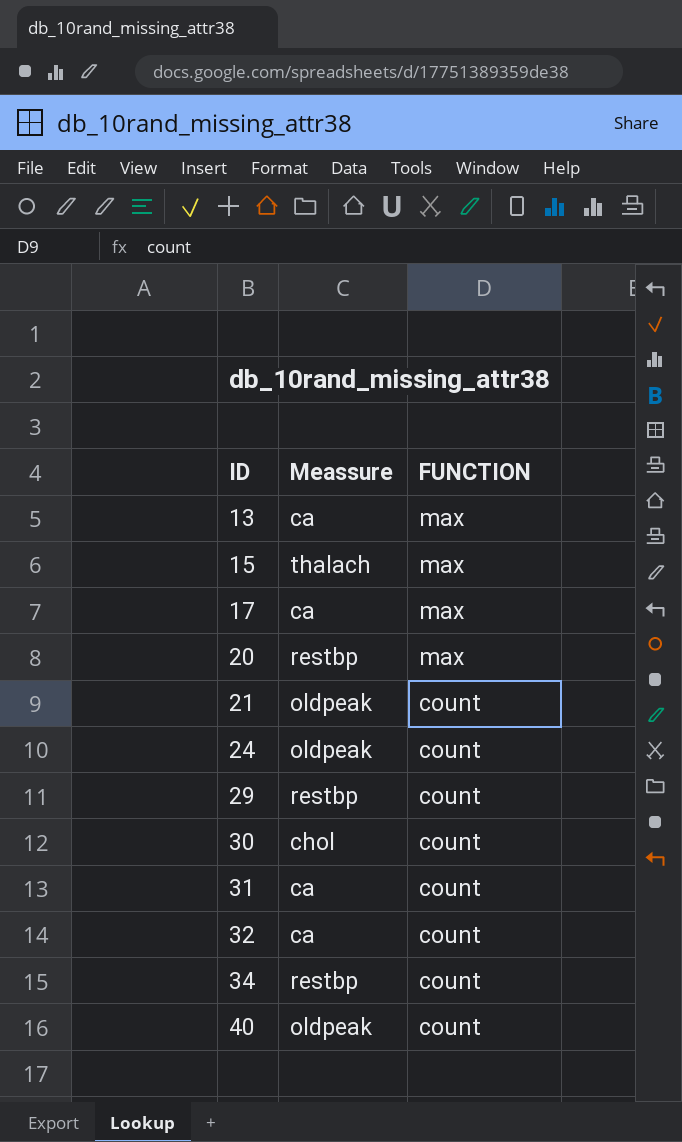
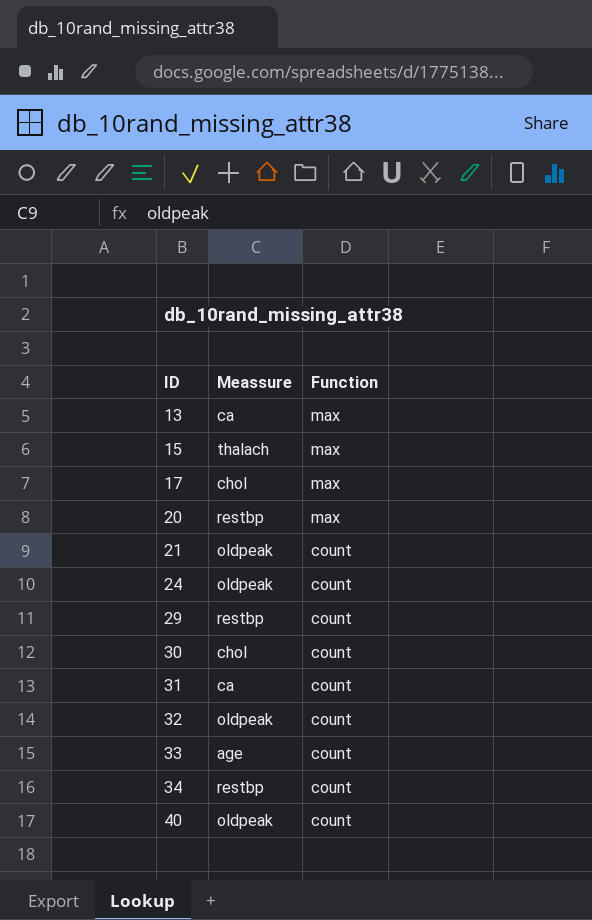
column name: FUNCTION -> Function
17 | Meassure: ca -> chol
32 | Meassure: ca -> oldpeak
row 33: none -> age | count

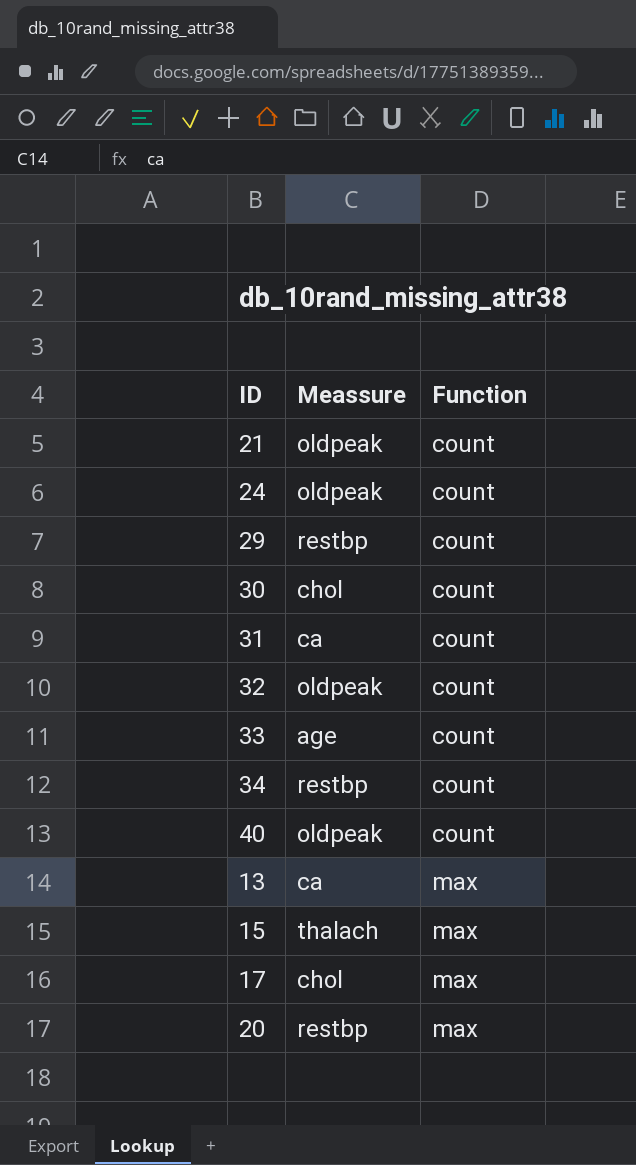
row order: ID ascending -> Function ascending

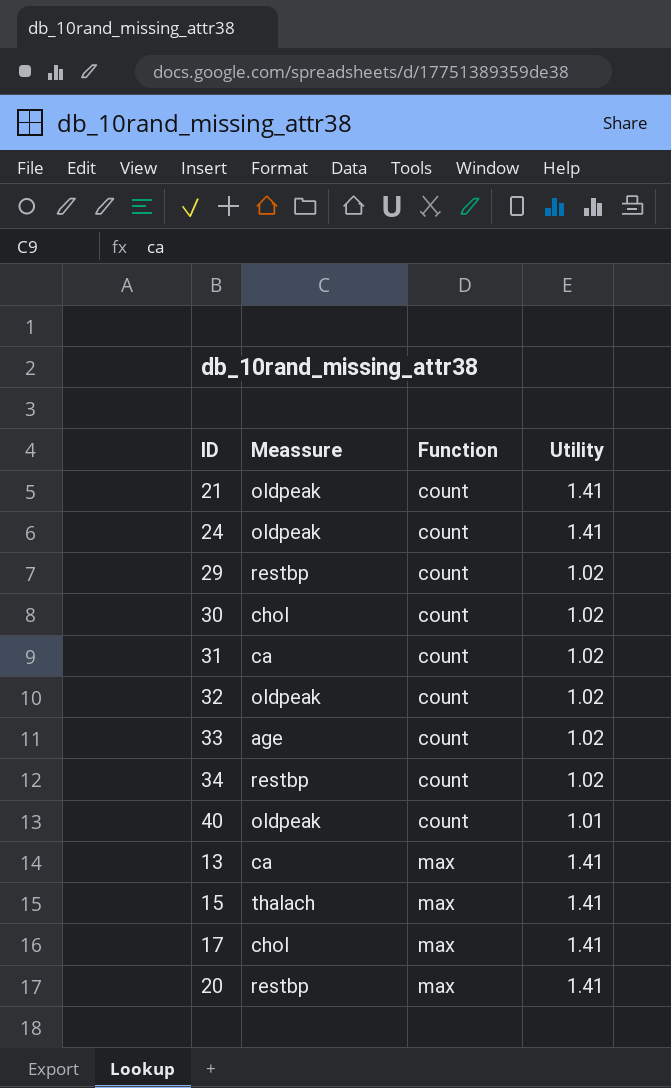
column Utility | position: none -> 4

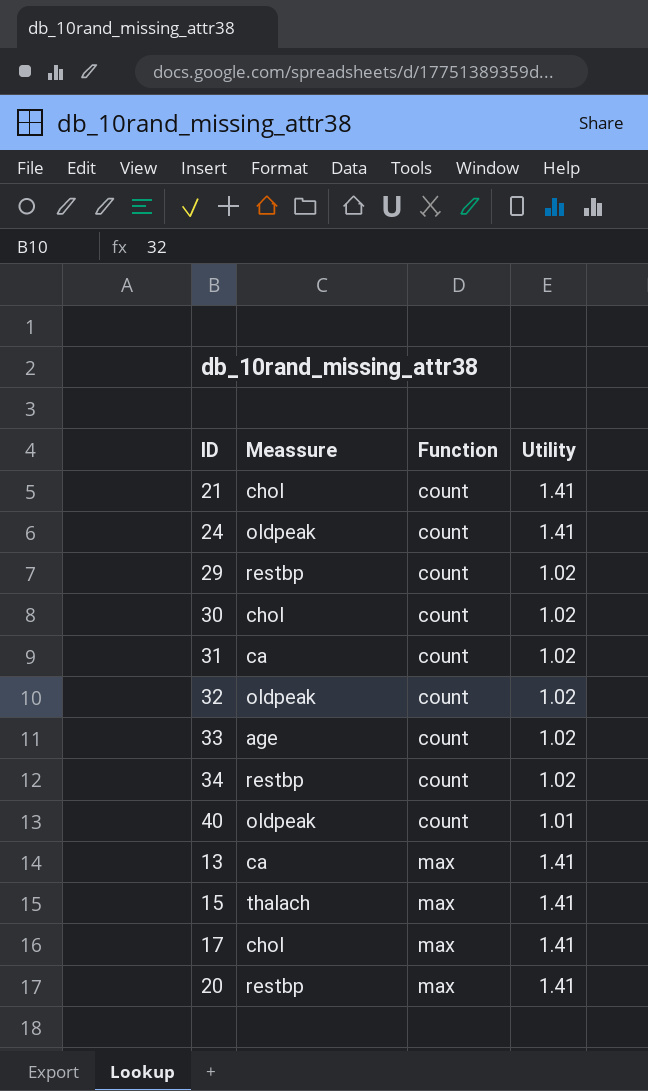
21 | Meassure: oldpeak -> chol

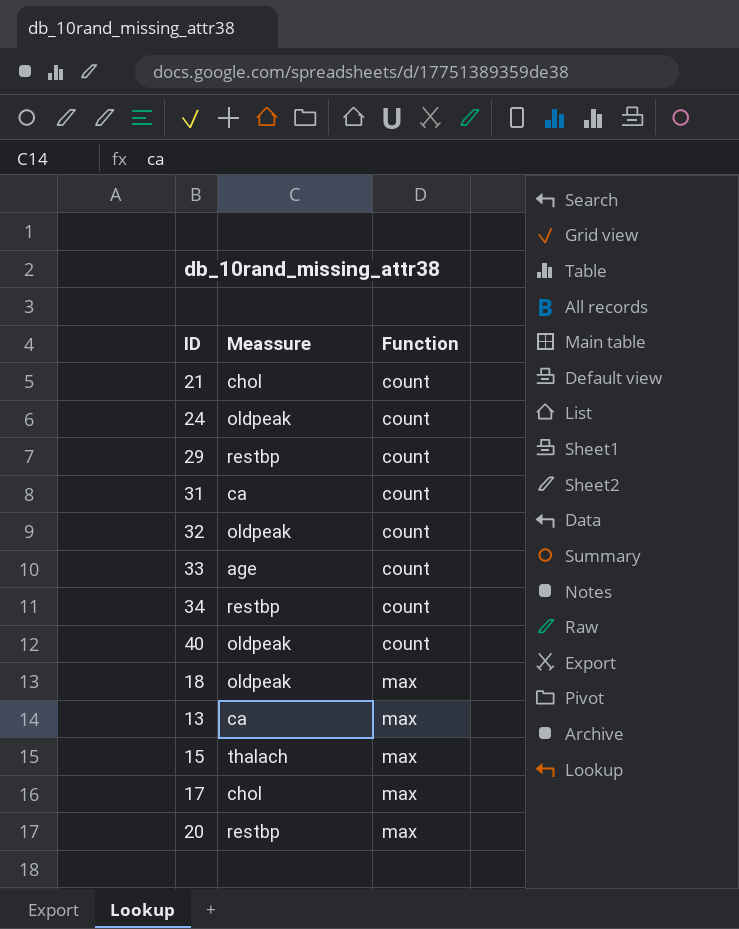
column Utility | position: 4 -> none
row 30: chol | count | 1.02 -> none
row 18: none -> oldpeak | max

